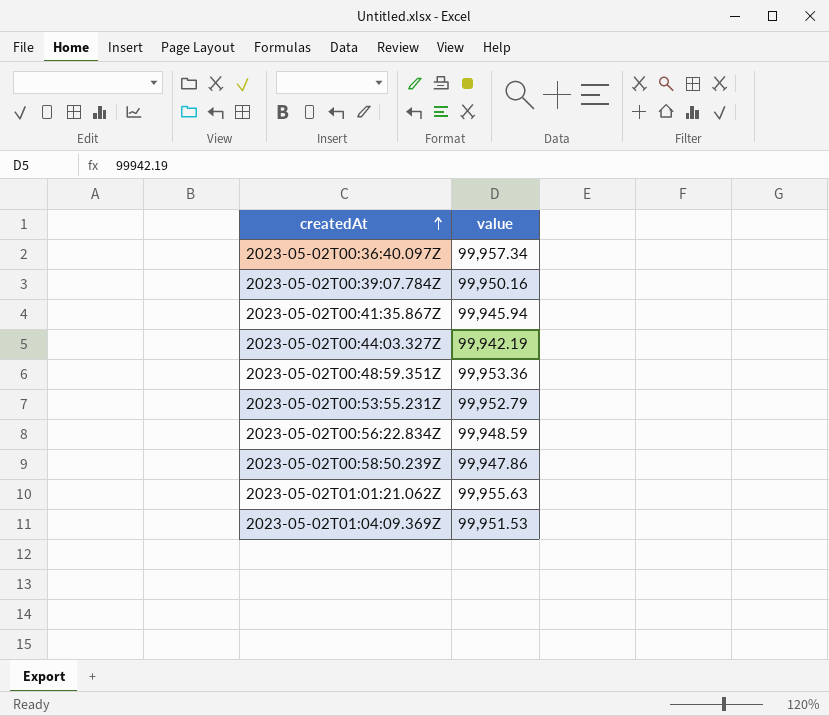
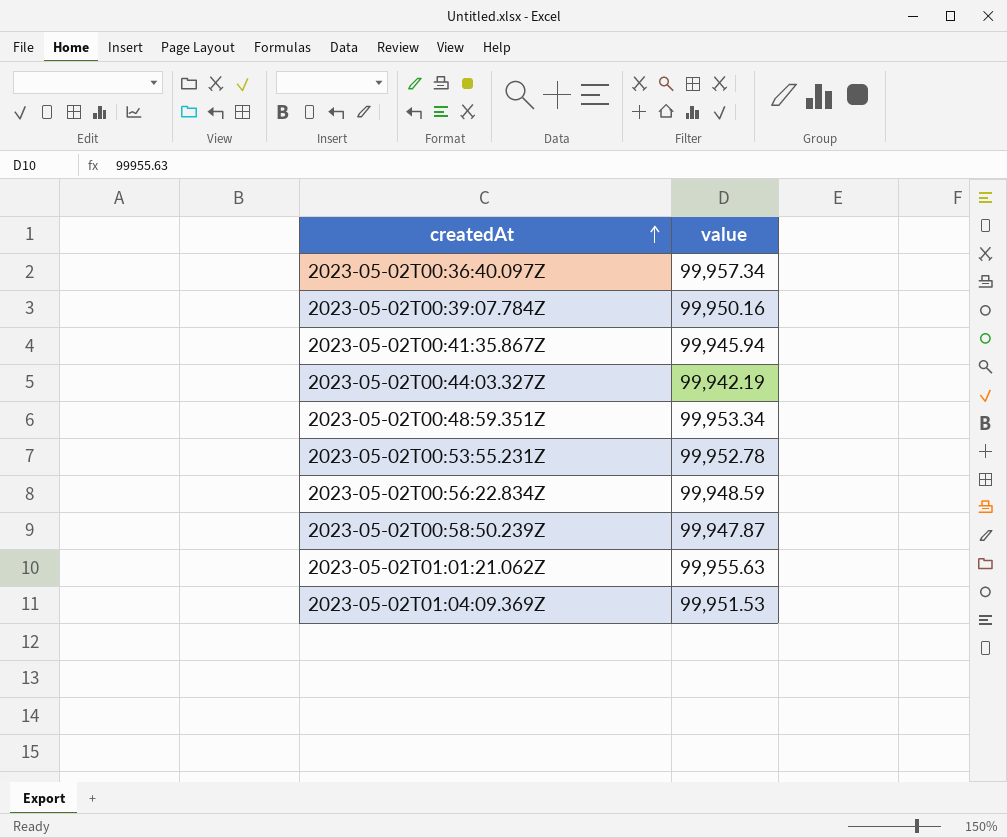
2023-05-02T00:48:59.351Z | value: 99,953.36 -> 99,953.34
2023-05-02T00:53:55.231Z | value: 99,952.79 -> 99,952.78
2023-05-02T00:58:50.239Z | value: 99,947.86 -> 99,947.87

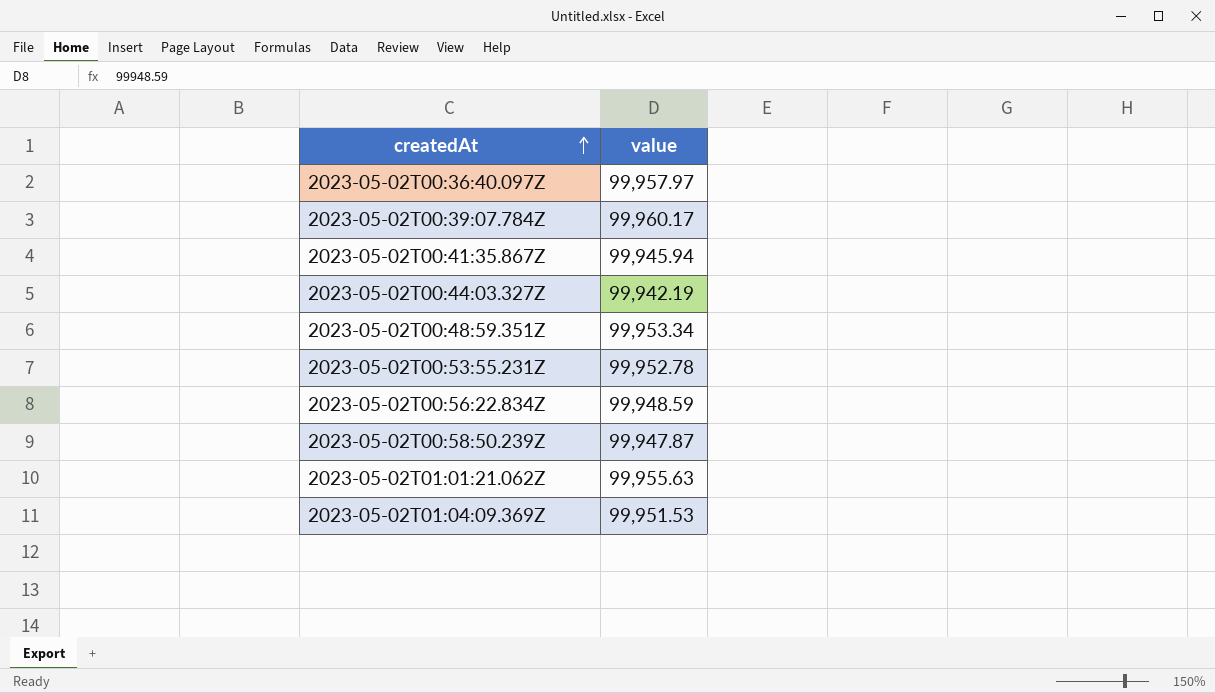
2023-05-02T00:36:40.097Z | value: 99,957.34 -> 99,957.97
2023-05-02T00:39:07.784Z | value: 99,950.16 -> 99,960.17

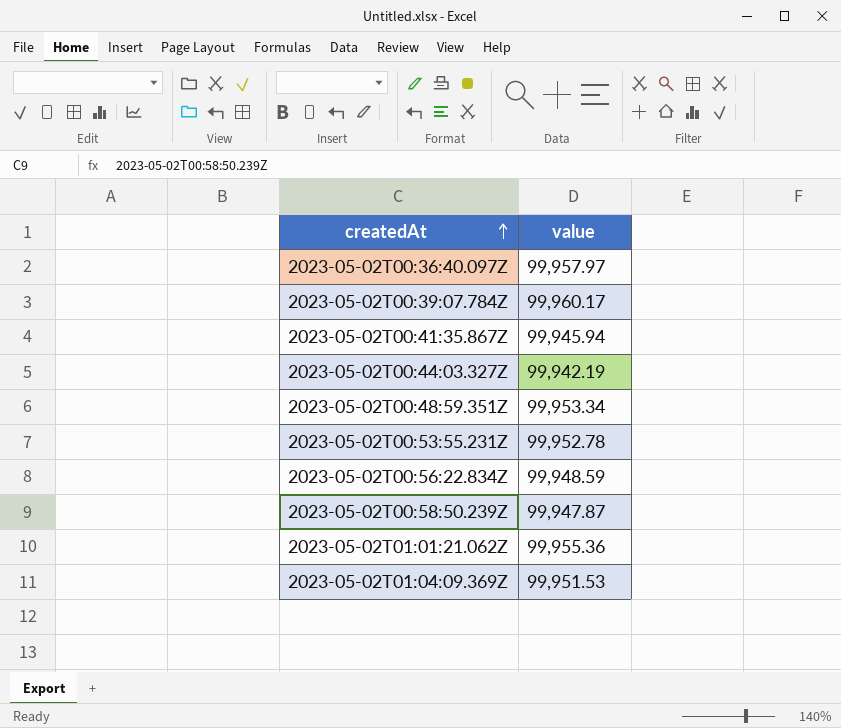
2023-05-02T01:01:21.062Z | value: 99,955.63 -> 99,955.36

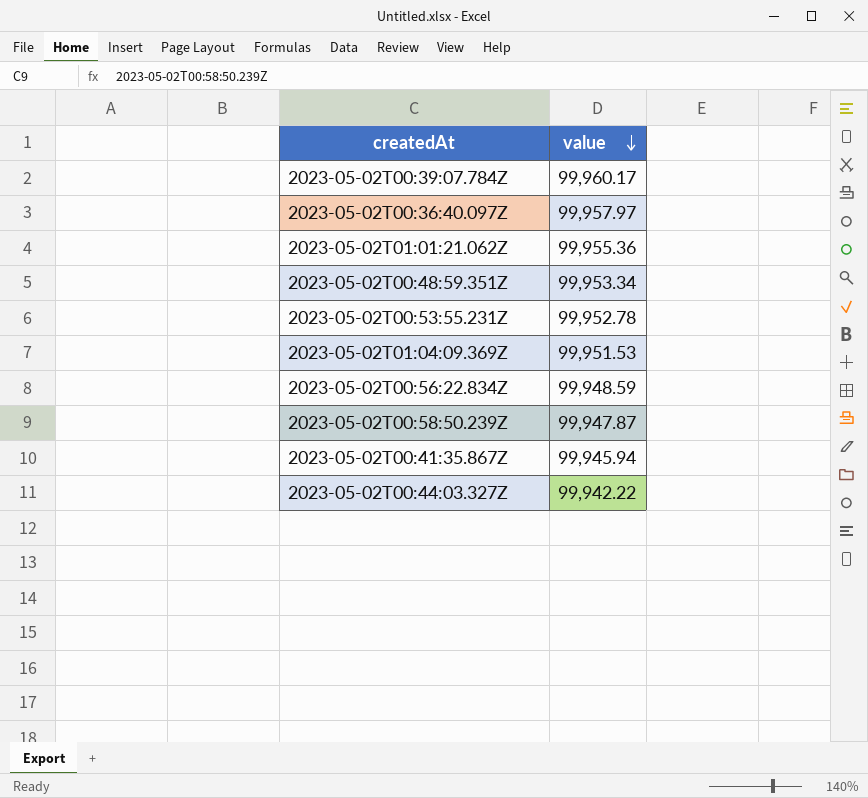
row order: createdAt ascending -> value descending
2023-05-02T00:44:03.327Z | value: 99,942.19 -> 99,942.22

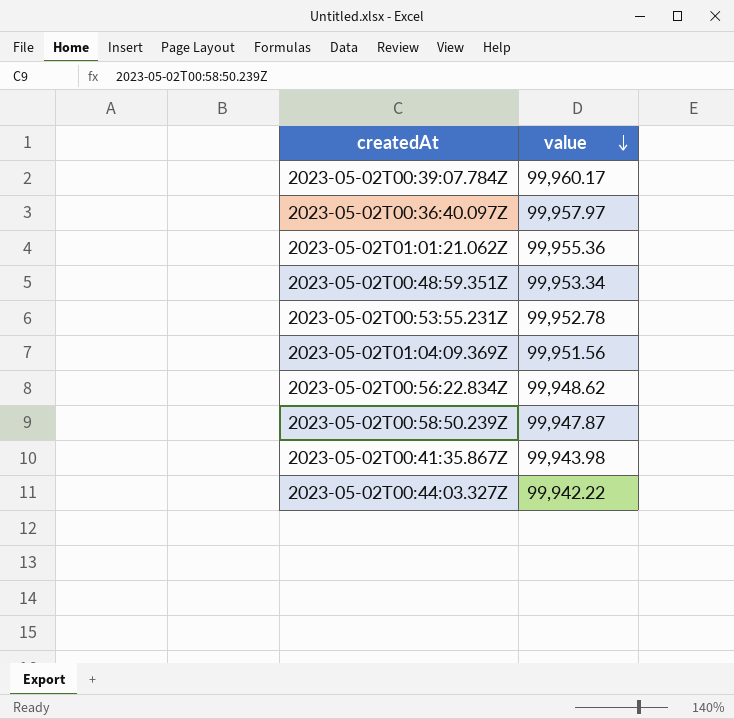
2023-05-02T01:04:09.369Z | value: 99,951.53 -> 99,951.56
2023-05-02T00:56:22.834Z | value: 99,948.59 -> 99,948.62
2023-05-02T00:41:35.867Z | value: 99,945.94 -> 99,943.98

